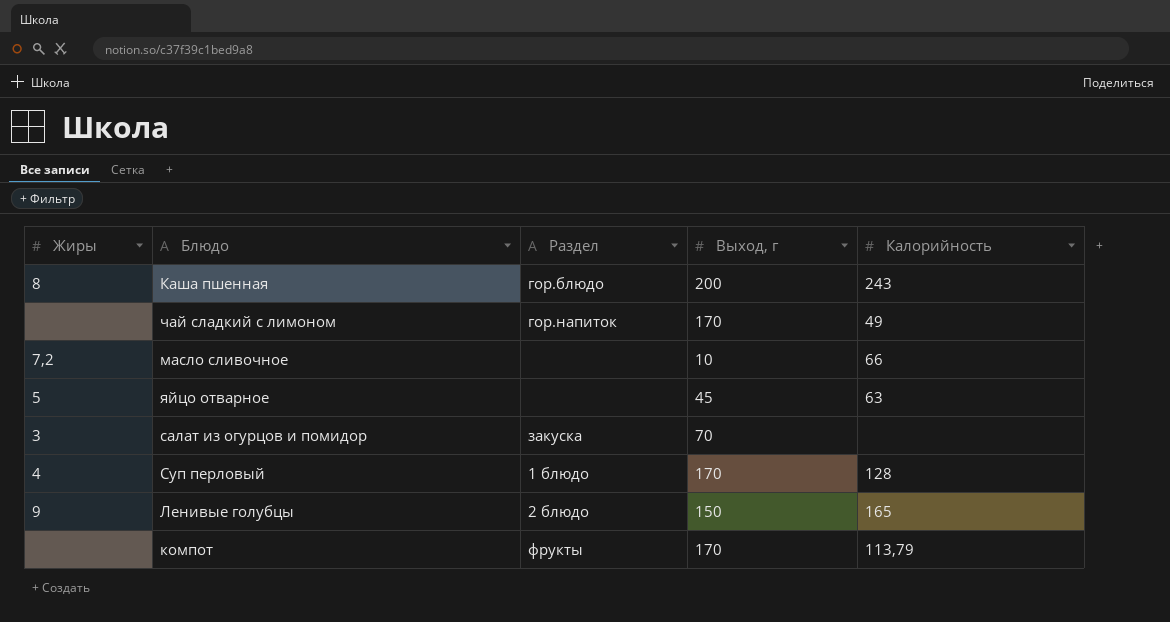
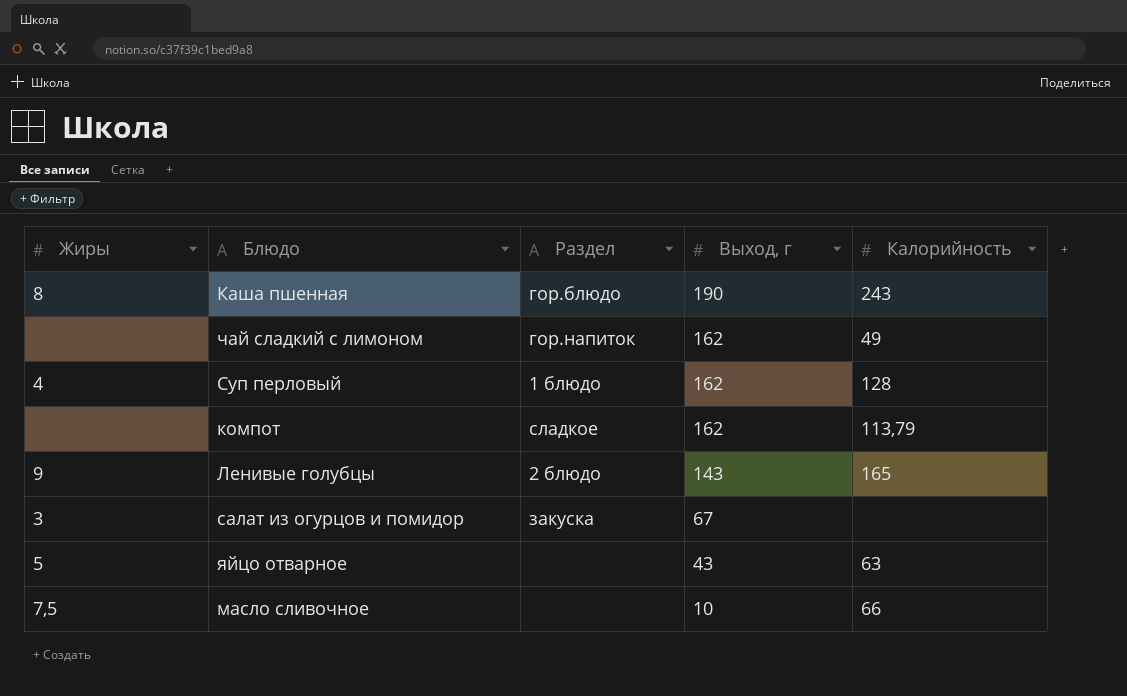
row order: none -> Выход, г descending
Каша пшенная | Выход, г: 200 -> 190
чай сладкий с лимоном | Выход, г: 170 -> 162
Суп перловый | Выход, г: 170 -> 162
компот | Раздел: фрукты -> сладкое
компот | Выход, г: 170 -> 162
Ленивые голубцы | Выход, г: 150 -> 143
салат из огурцов и помидор | Выход, г: 70 -> 67
яйцо отварное | Выход, г: 45 -> 43
масло сливочное | Жиры: 7,2 -> 7,5

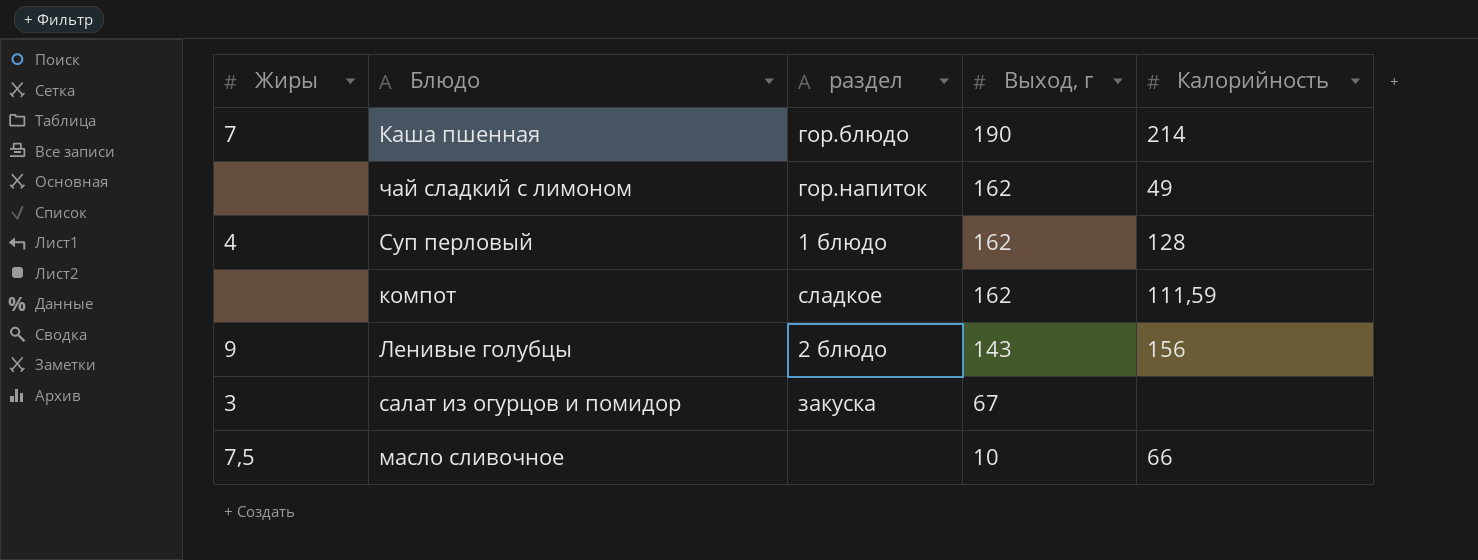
column name: Раздел -> раздел
row яйцо отварное: 5 | none | 43 | 63 -> none
Каша пшенная | Жиры: 8 -> 7
Каша пшенная | Калорийность: 243 -> 214
компот | Калорийность: 113,79 -> 111,59
Ленивые голубцы | Калорийность: 165 -> 156

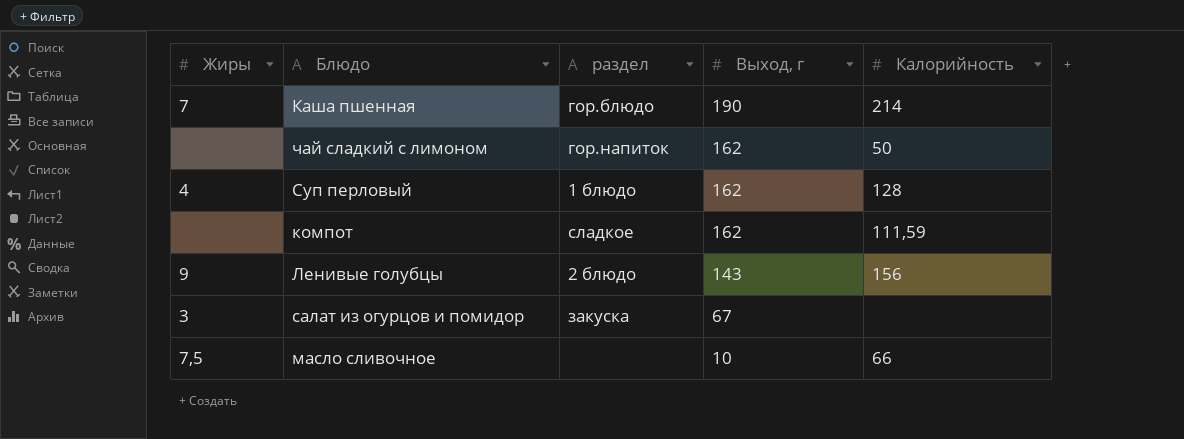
чай сладкий с лимоном | Калорийность: 49 -> 50

